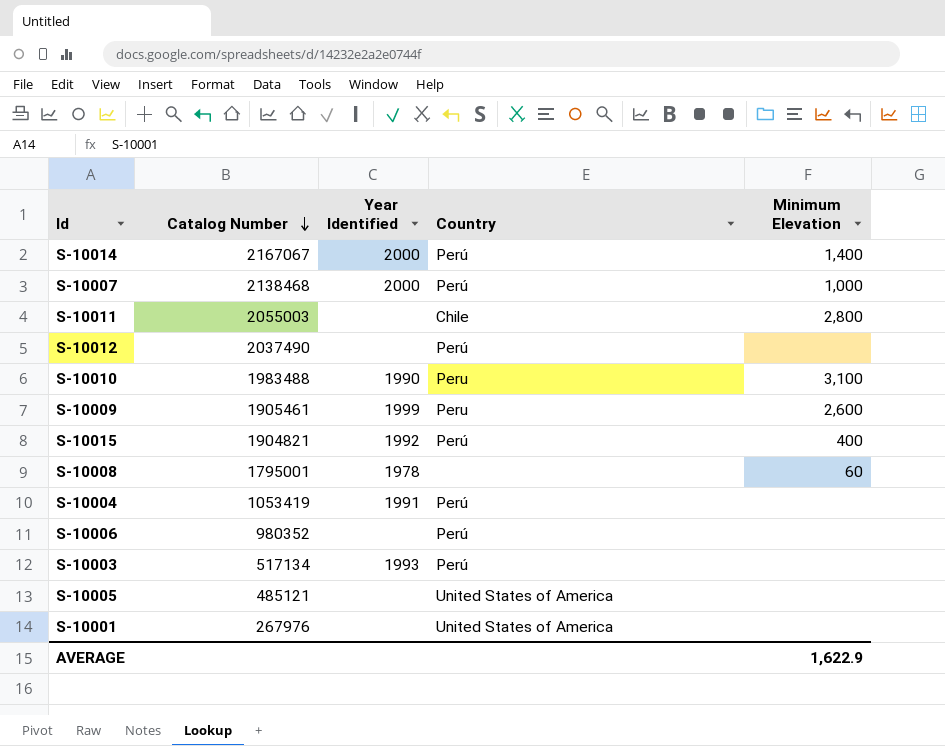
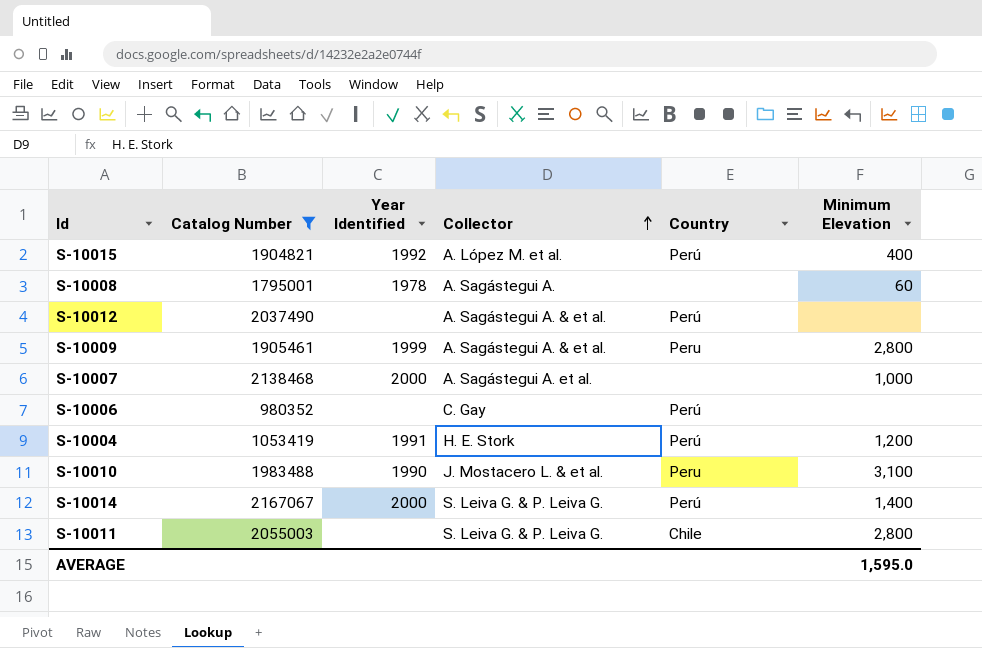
filter: none -> Catalog Number >= 980352
row order: Catalog Number descending -> Collector ascending
column Collector | position: none -> 4
S-10009 | Minimum Elevation: 2,600 -> 2,800
S-10007 | Country: Perú -> none
S-10004 | Minimum Elevation: none -> 1,200
AVERAGE | Minimum Elevation: 1,622.9 -> 1,595.0

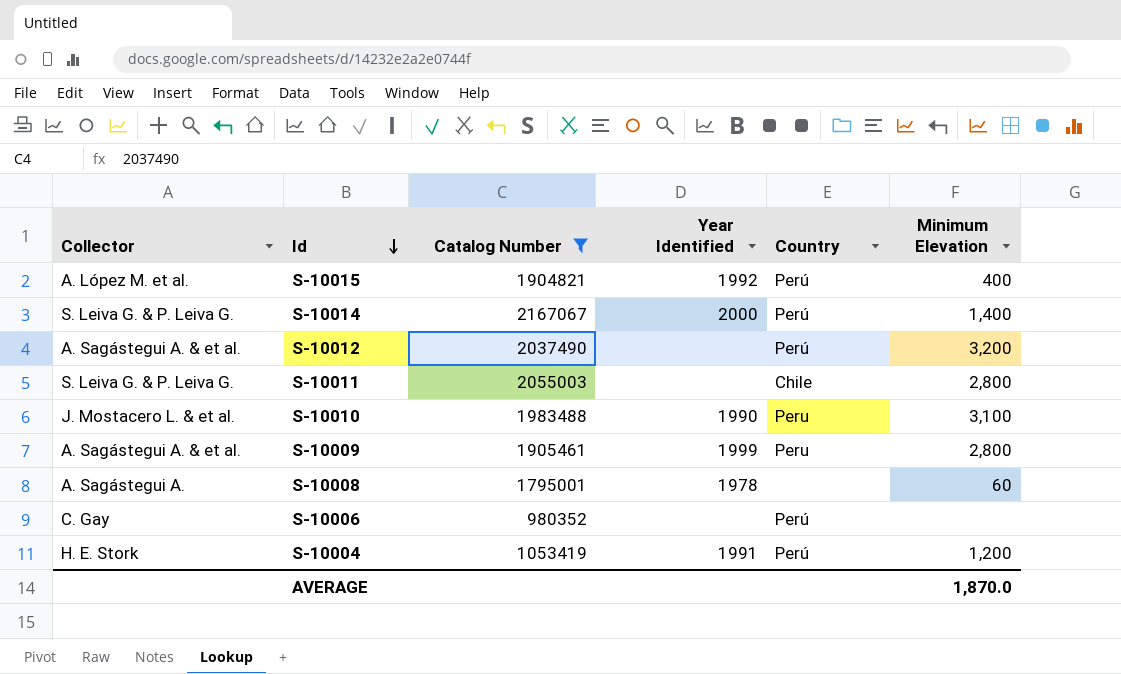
row order: Collector ascending -> Id descending
column Collector | position: 4 -> 1
row S-10007: 2138468 | 2000 | A. Sagástegui A. et al. | none | 1,000 -> none
S-10012 | Minimum Elevation: none -> 3,200
AVERAGE | Minimum Elevation: 1,595.0 -> 1,870.0

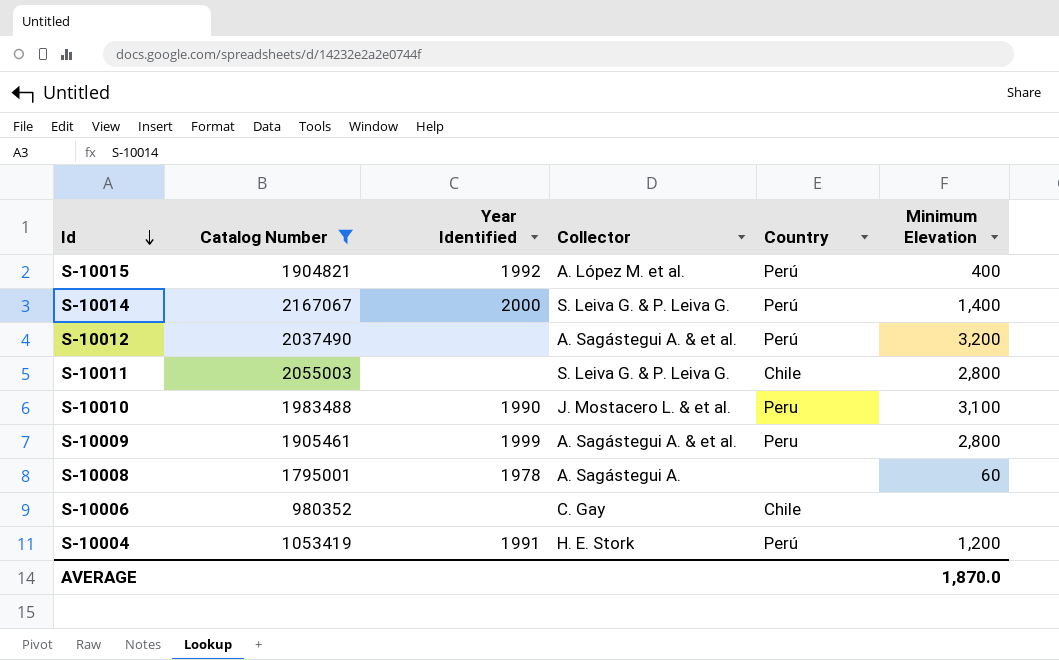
column Collector | position: 1 -> 4
S-10006 | Country: Perú -> Chile

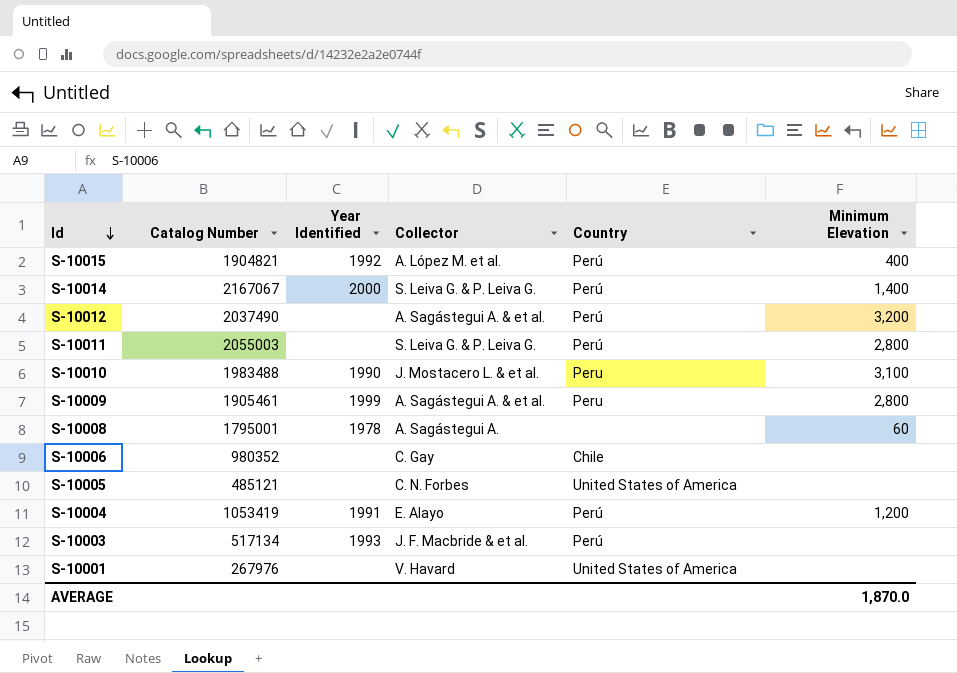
filter: Catalog Number >= 980352 -> none
S-10011 | Country: Chile -> Perú
S-10004 | Collector: H. E. Stork -> E. Alayo

